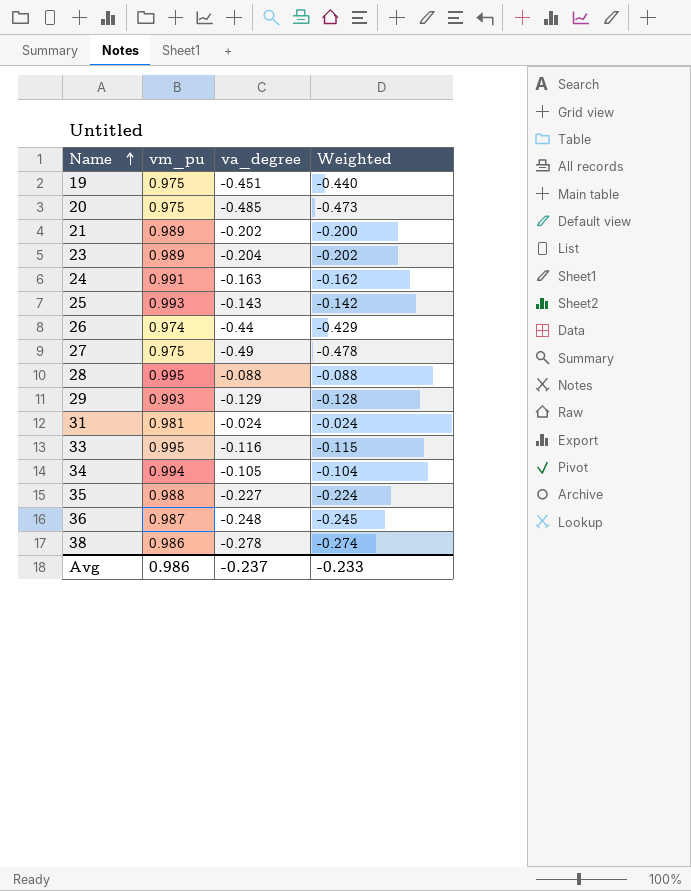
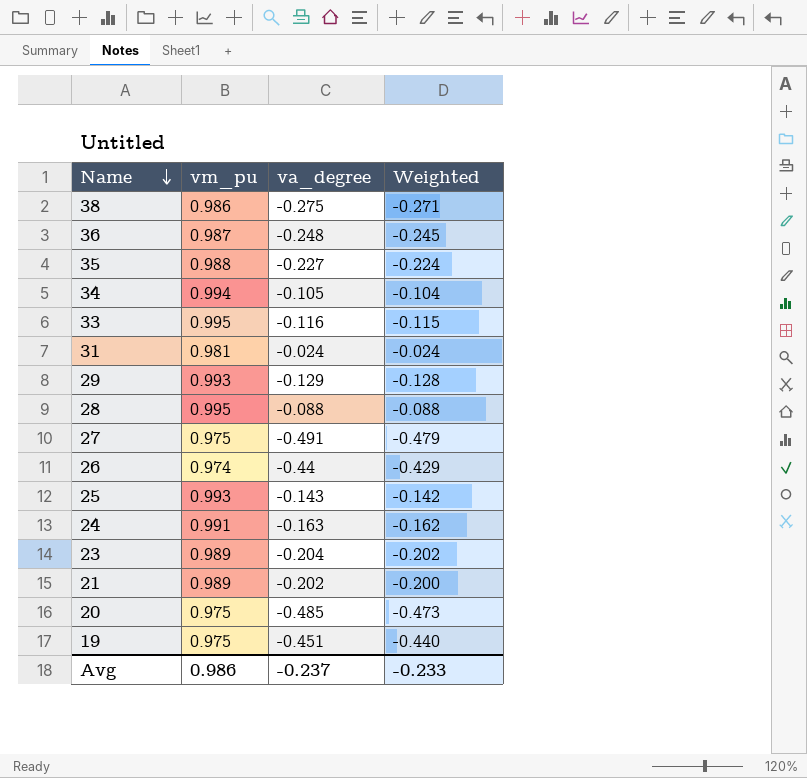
row order: Name ascending -> Name descending
38 | va_degree: -0.278 -> -0.275
38 | Weighted: -0.274 -> -0.271
27 | va_degree: -0.49 -> -0.491
27 | Weighted: -0.478 -> -0.479

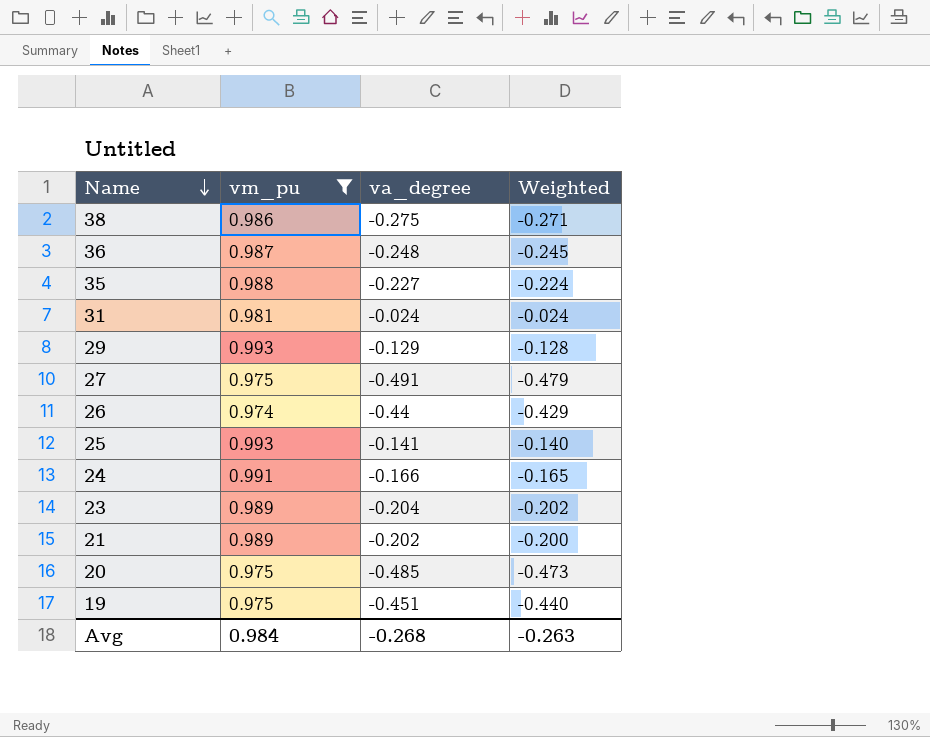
filter: none -> vm_pu <= 0.993
25 | va_degree: -0.143 -> -0.141
25 | Weighted: -0.142 -> -0.140
24 | va_degree: -0.163 -> -0.166
24 | Weighted: -0.162 -> -0.165
Avg | vm_pu: 0.986 -> 0.984
Avg | va_degree: -0.237 -> -0.268
Avg | Weighted: -0.233 -> -0.263

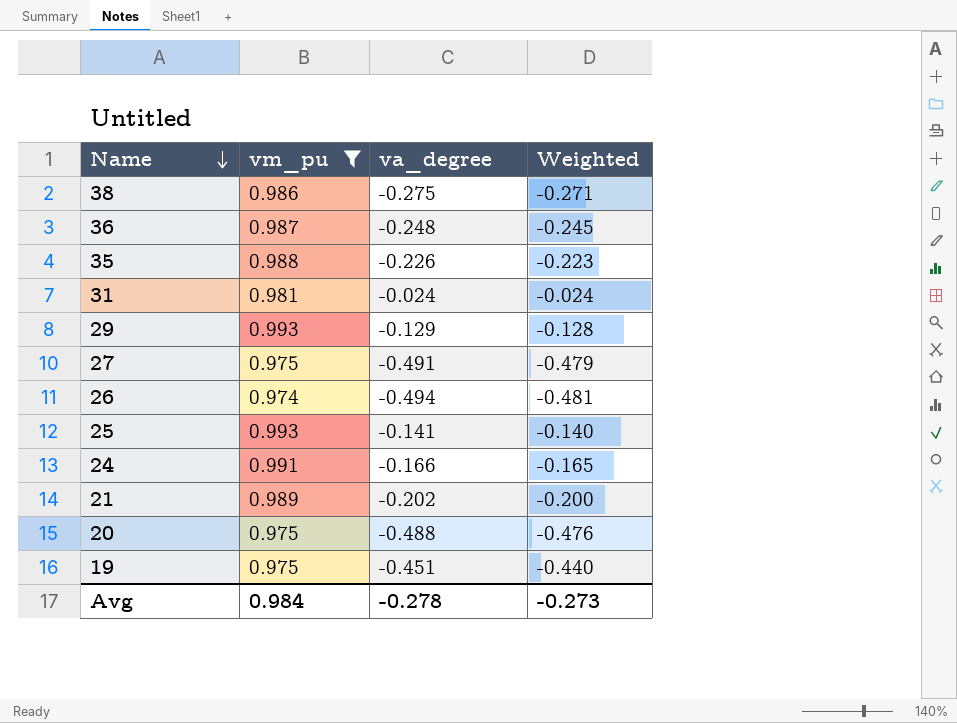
row 23: 0.989 | -0.204 | -0.202 -> none
35 | va_degree: -0.227 -> -0.226
35 | Weighted: -0.224 -> -0.223
26 | va_degree: -0.44 -> -0.494
26 | Weighted: -0.429 -> -0.481
20 | va_degree: -0.485 -> -0.488
20 | Weighted: -0.473 -> -0.476
Avg | va_degree: -0.268 -> -0.278
Avg | Weighted: -0.263 -> -0.273

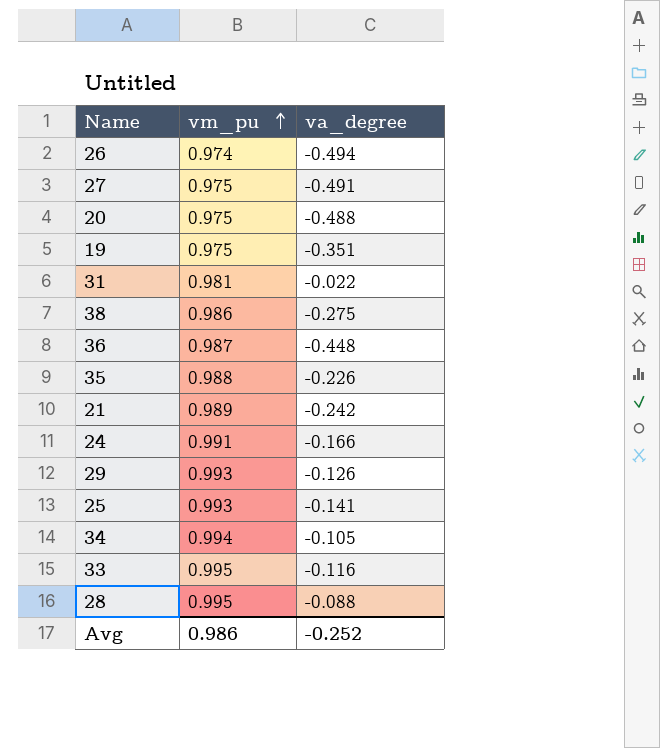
filter: vm_pu <= 0.993 -> none
row order: Name descending -> vm_pu ascending
column Weighted | formula: [vm_pu] * [va_degree] -> none
19 | va_degree: -0.451 -> -0.351
31 | va_degree: -0.024 -> -0.022
36 | va_degree: -0.248 -> -0.448
21 | va_degree: -0.202 -> -0.242
29 | va_degree: -0.129 -> -0.126
Avg | vm_pu: 0.984 -> 0.986
Avg | va_degree: -0.278 -> -0.252

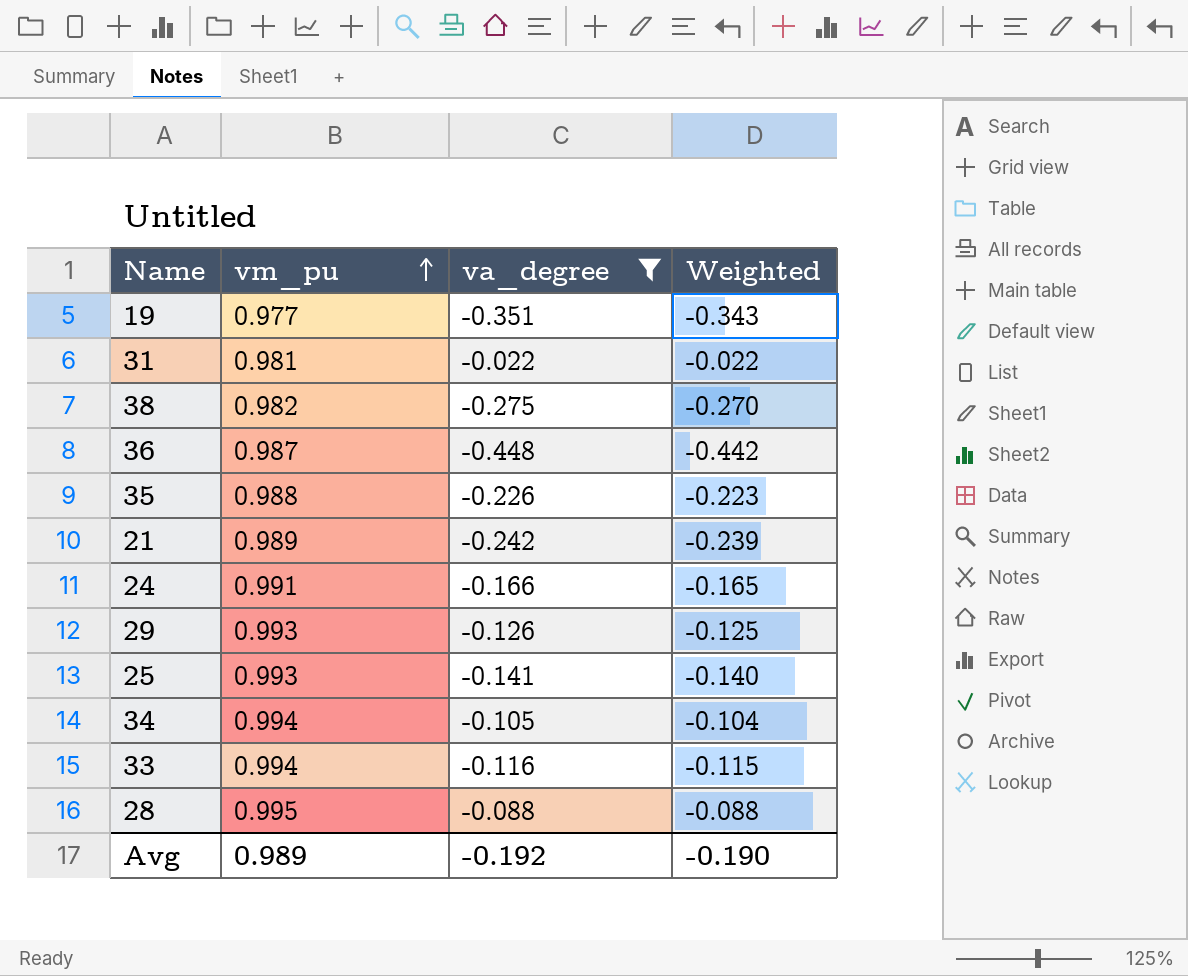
filter: none -> va_degree >= -0.448
column Weighted | formula: none -> [vm_pu] * [va_degree]
19 | vm_pu: 0.975 -> 0.977
38 | vm_pu: 0.986 -> 0.982
33 | vm_pu: 0.995 -> 0.994
Avg | vm_pu: 0.986 -> 0.989
Avg | va_degree: -0.252 -> -0.192

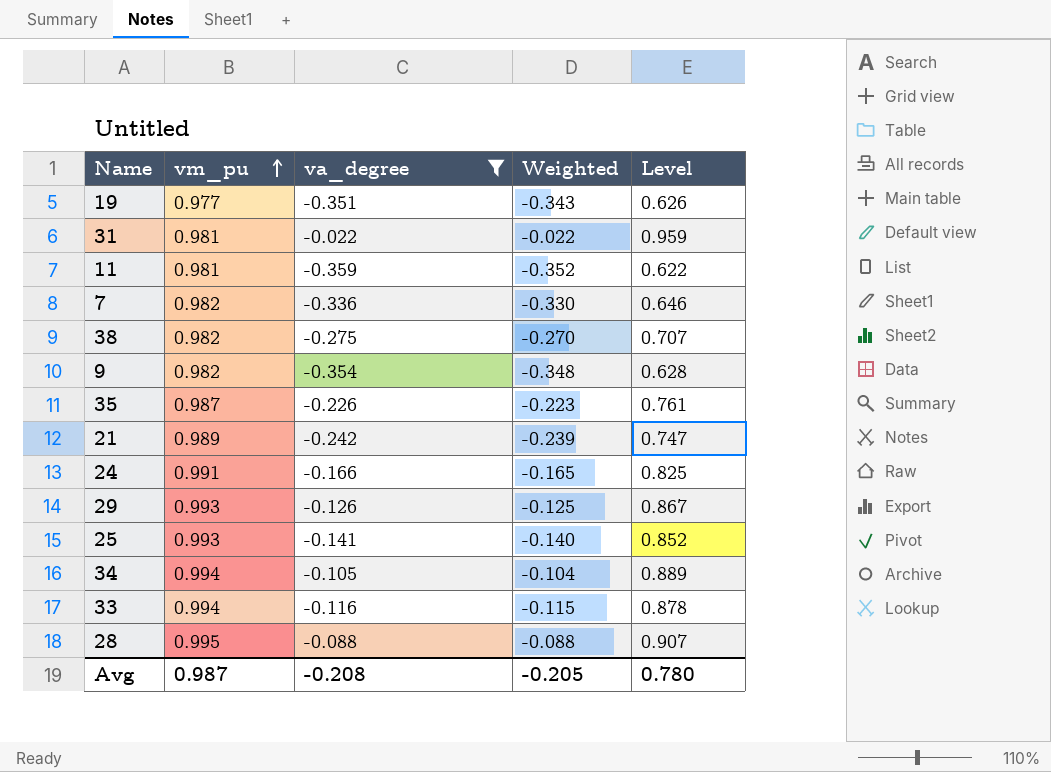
column Level | formula: none -> [vm_pu] + [va_degree]
row 36: 0.987 | -0.448 | -0.442 -> none
row 11: none -> 0.981 | -0.359 | -0.352 | 0.622
row 7: none -> 0.982 | -0.336 | -0.330 | 0.646
row 9: none -> 0.982 | -0.354 | -0.348 | 0.628
35 | vm_pu: 0.988 -> 0.987
Avg | vm_pu: 0.989 -> 0.987
Avg | va_degree: -0.192 -> -0.208
Avg | Weighted: -0.190 -> -0.205

